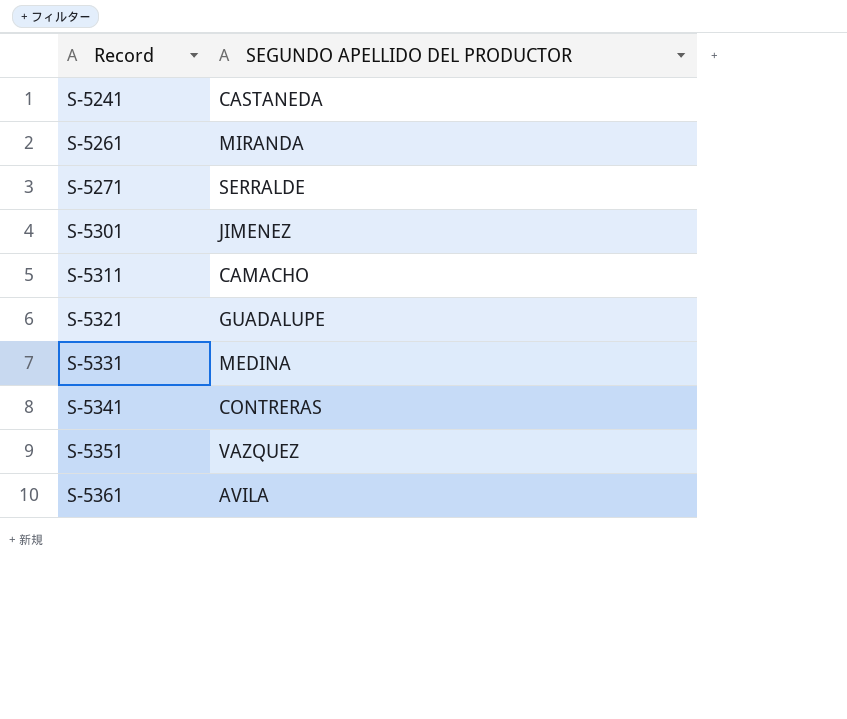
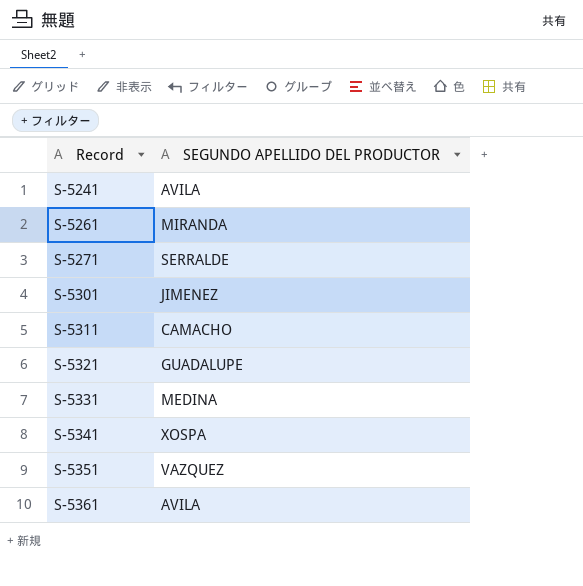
S-5241 | SEGUNDO APELLIDO DEL PRODUCTOR: CASTANEDA -> AVILA
S-5341 | SEGUNDO APELLIDO DEL PRODUCTOR: CONTRERAS -> XOSPA

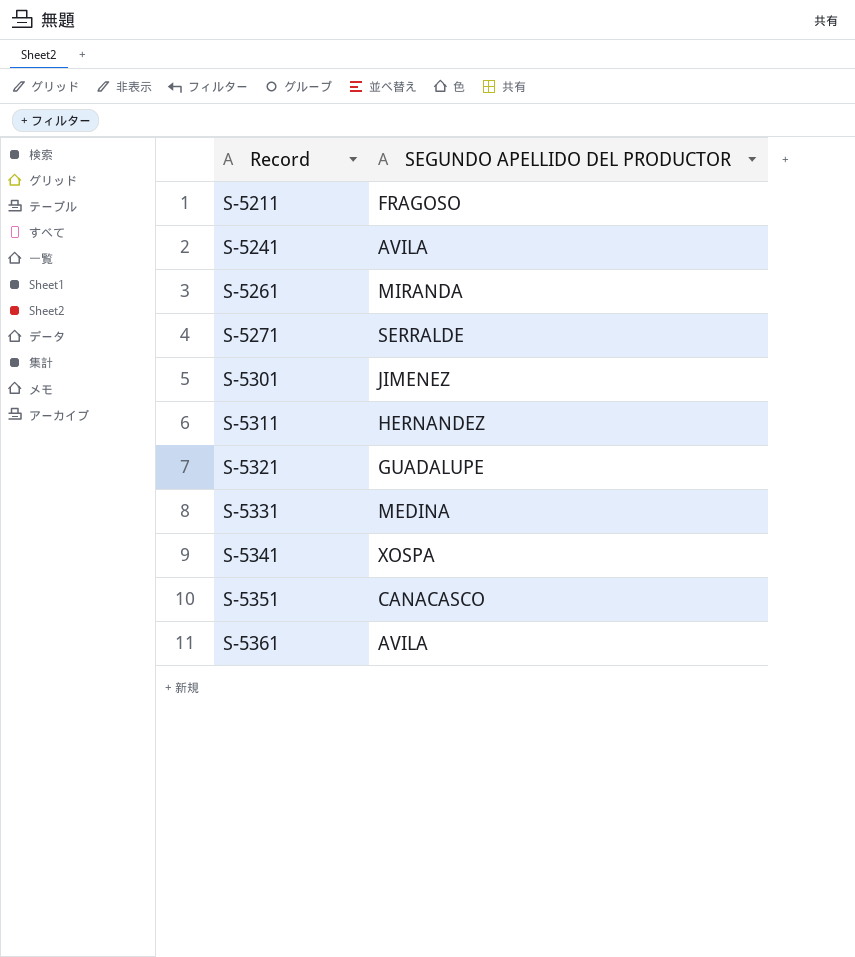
row S-5211: none -> FRAGOSO
S-5311 | SEGUNDO APELLIDO DEL PRODUCTOR: CAMACHO -> HERNANDEZ
S-5351 | SEGUNDO APELLIDO DEL PRODUCTOR: VAZQUEZ -> CANACASCO

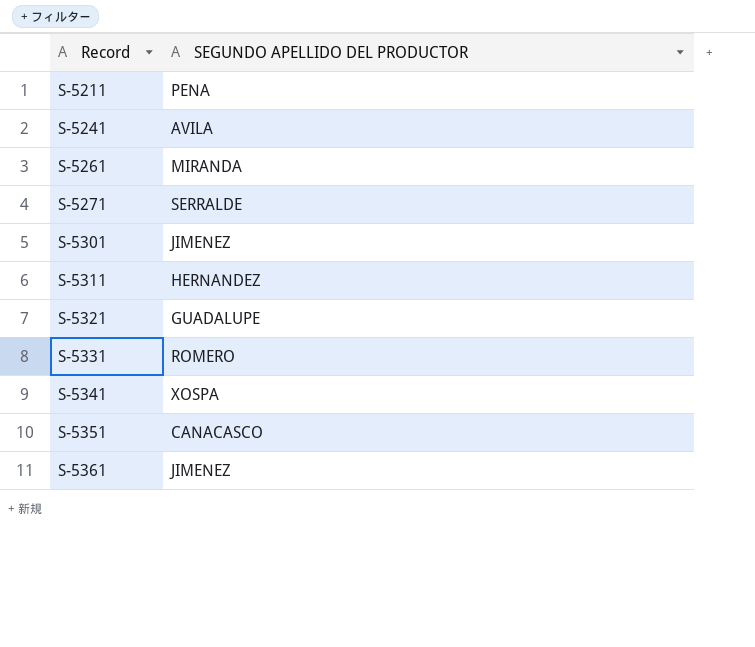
S-5211 | SEGUNDO APELLIDO DEL PRODUCTOR: FRAGOSO -> PENA
S-5331 | SEGUNDO APELLIDO DEL PRODUCTOR: MEDINA -> ROMERO
S-5361 | SEGUNDO APELLIDO DEL PRODUCTOR: AVILA -> JIMENEZ

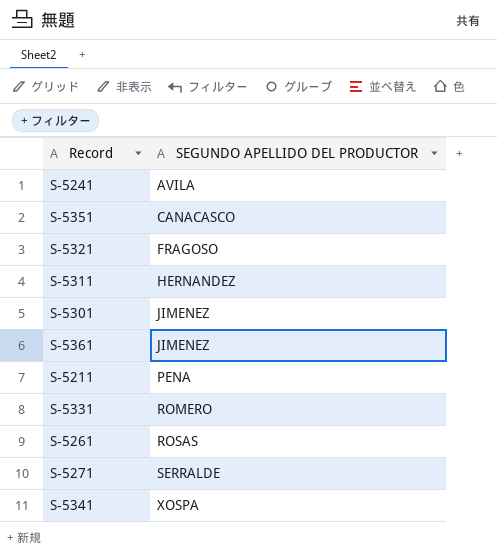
row order: Record ascending -> SEGUNDO APELLIDO DEL PRODUCTOR ascending
S-5321 | SEGUNDO APELLIDO DEL PRODUCTOR: GUADALUPE -> FRAGOSO
S-5261 | SEGUNDO APELLIDO DEL PRODUCTOR: MIRANDA -> ROSAS

